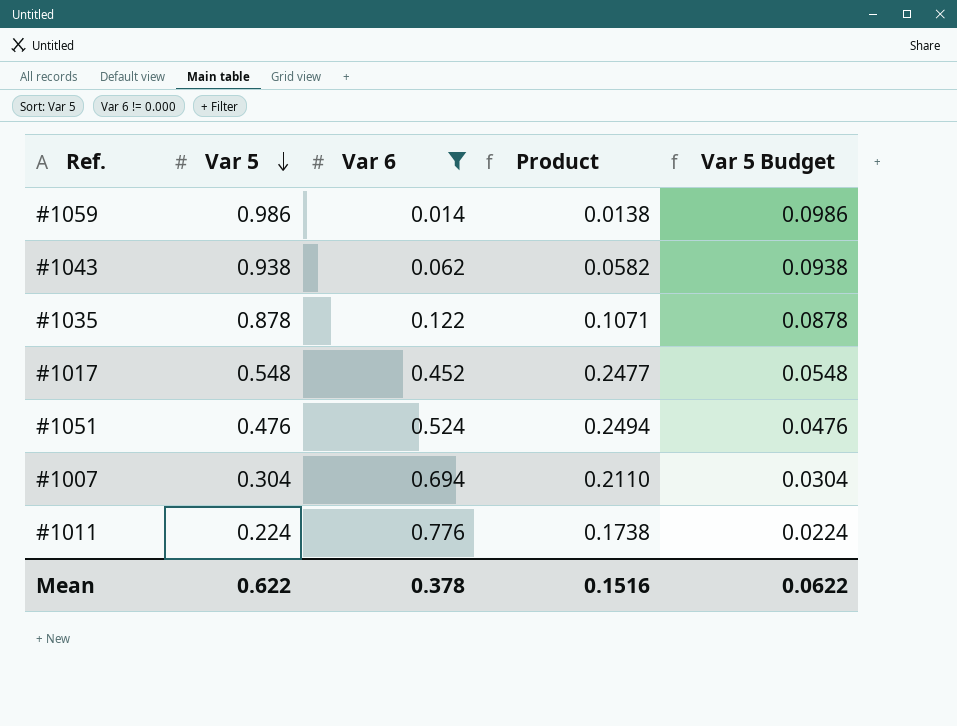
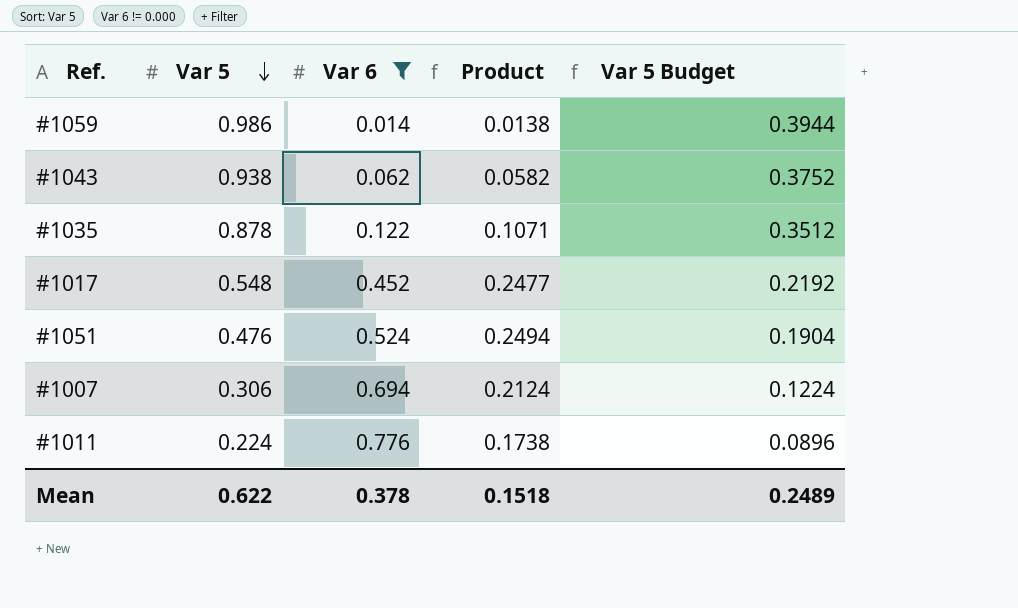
column Var 5 Budget | formula: [Var 5] * 0.1 -> [Var 5] * 0.4
#1007 | Var 5: 0.304 -> 0.306
#1007 | Product: 0.2110 -> 0.2124
Mean | Product: 0.1516 -> 0.1518
Mean | Var 5 Budget: 0.0622 -> 0.2489

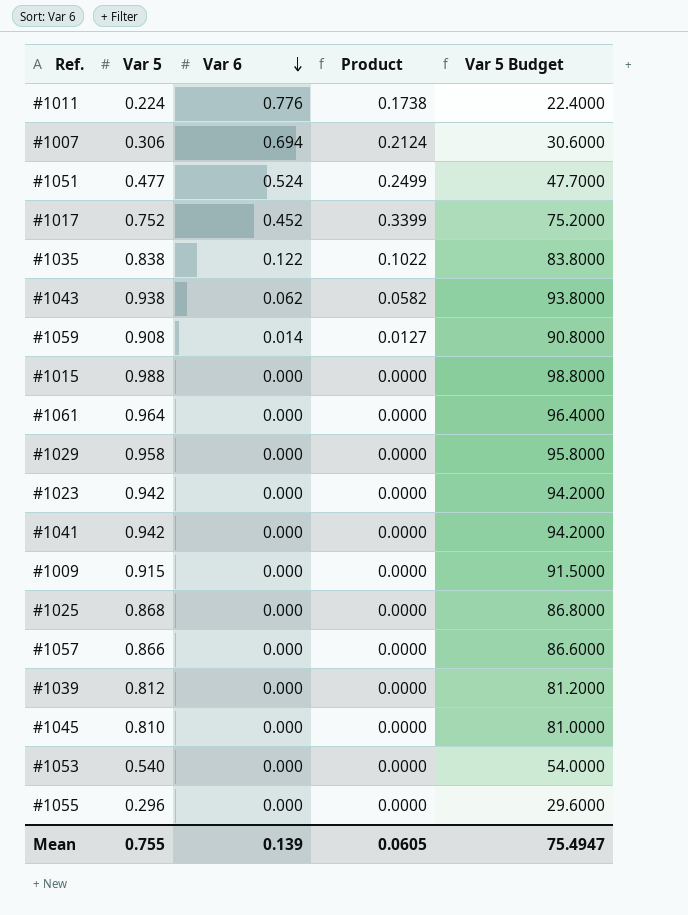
filter: Var 6 != 0.000 -> none
row order: Var 5 descending -> Var 6 descending
column Var 5 Budget | formula: [Var 5] * 0.4 -> [Var 5] * 100
#1051 | Var 5: 0.476 -> 0.477
#1051 | Product: 0.2494 -> 0.2499
#1017 | Var 5: 0.548 -> 0.752
#1017 | Product: 0.2477 -> 0.3399
#1035 | Var 5: 0.878 -> 0.838
#1035 | Product: 0.1071 -> 0.1022
#1059 | Var 5: 0.986 -> 0.908
#1059 | Product: 0.0138 -> 0.0127
Mean | Var 5: 0.622 -> 0.755
Mean | Var 6: 0.378 -> 0.139
Mean | Product: 0.1518 -> 0.0605
Mean | Var 5 Budget: 0.2489 -> 75.4947

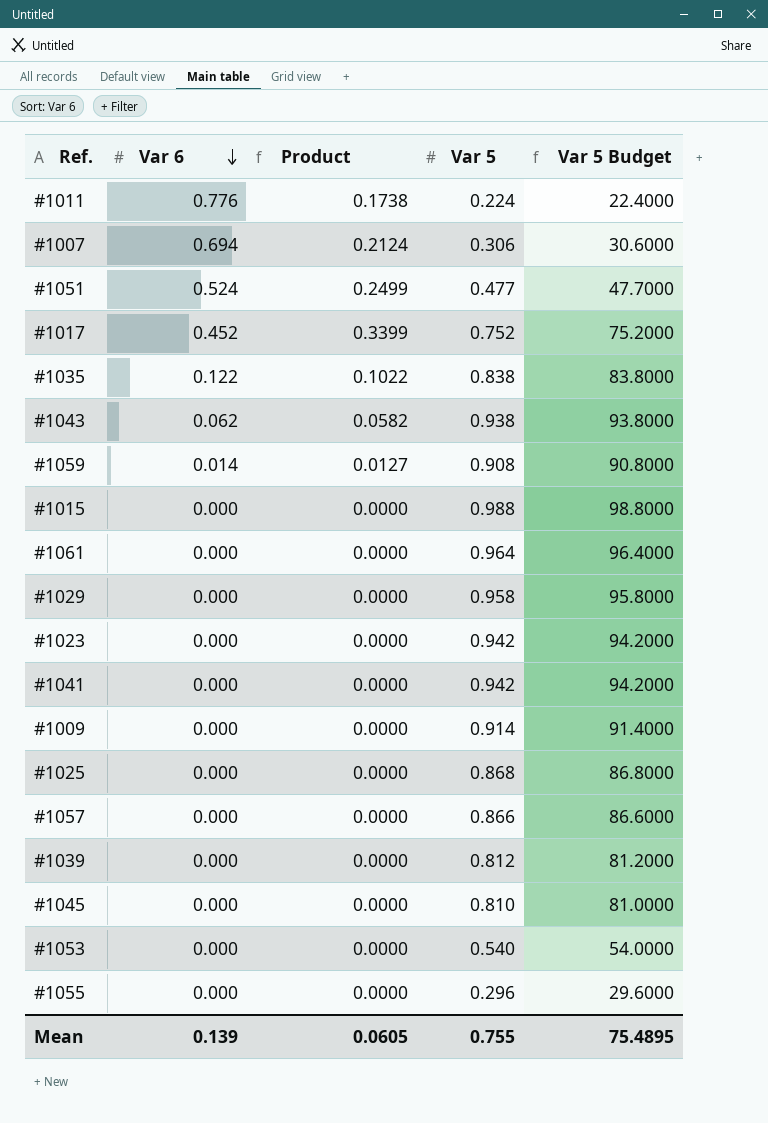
column Var 5 | position: 2 -> 4
#1009 | Var 5: 0.915 -> 0.914
#1009 | Var 5 Budget: 91.5000 -> 91.4000
Mean | Var 5 Budget: 75.4947 -> 75.4895

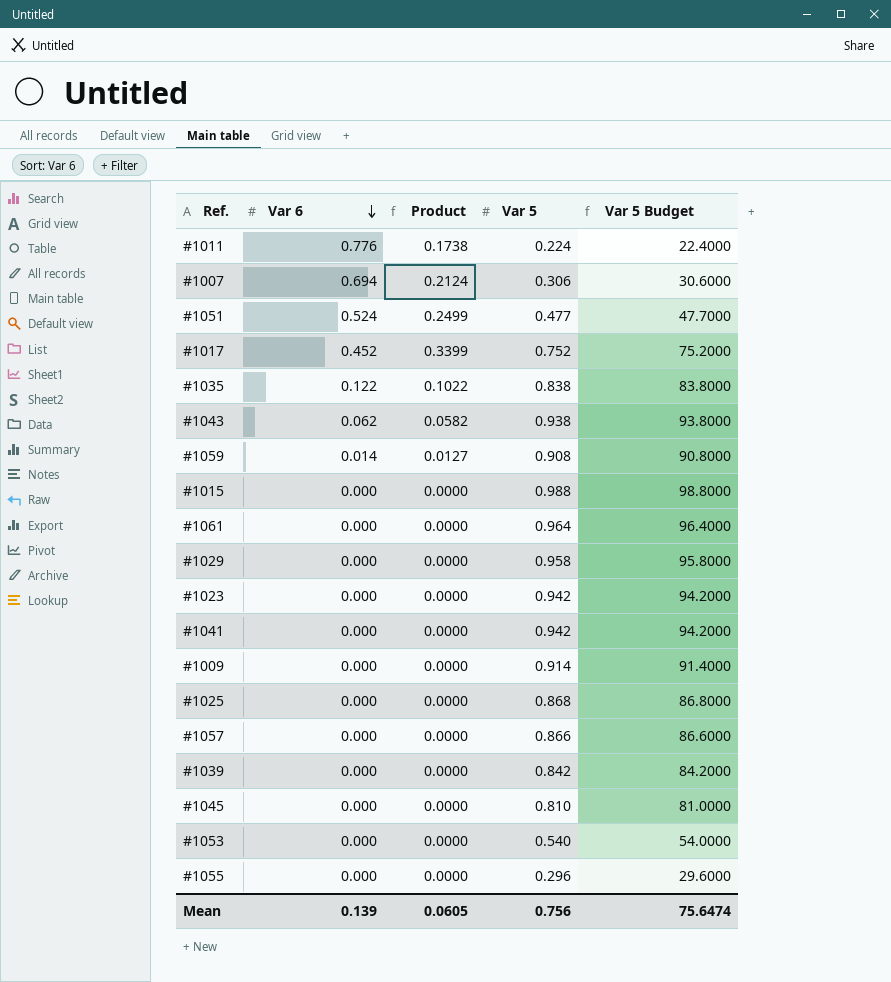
#1039 | Var 5: 0.812 -> 0.842
#1039 | Var 5 Budget: 81.2000 -> 84.2000
Mean | Var 5: 0.755 -> 0.756
Mean | Var 5 Budget: 75.4895 -> 75.6474

